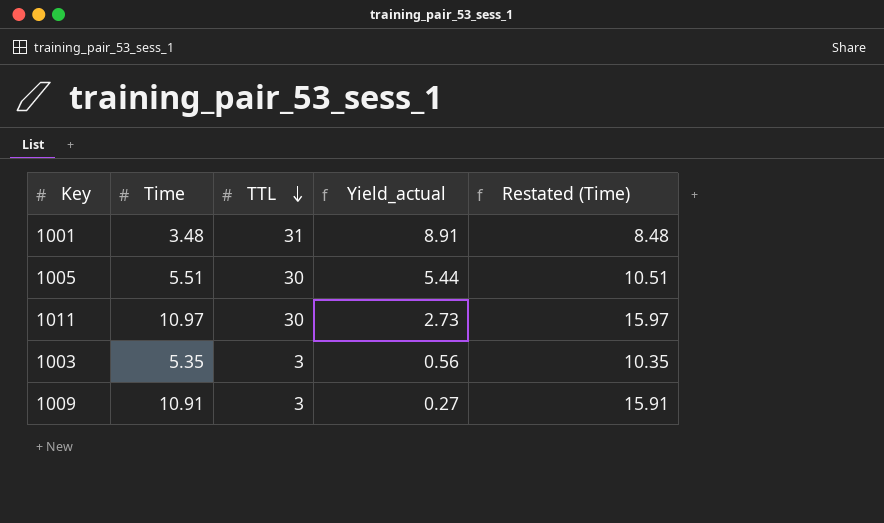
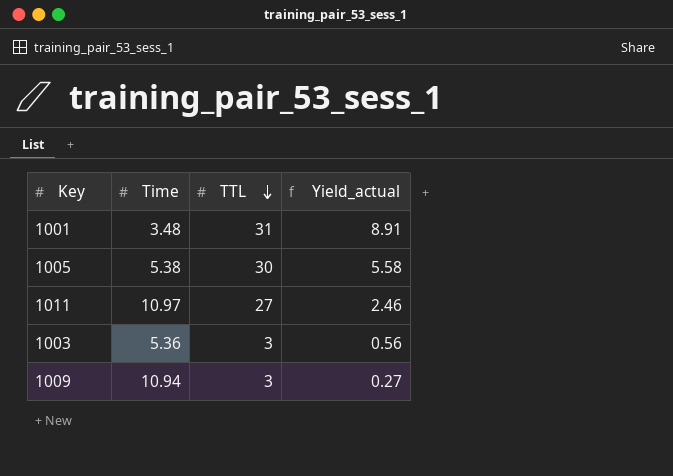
column Restated (Time) | formula: [Time] + 5 -> none
1005 | Time: 5.51 -> 5.38
1005 | Yield_actual: 5.44 -> 5.58
1011 | TTL: 30 -> 27
1011 | Yield_actual: 2.73 -> 2.46
1003 | Time: 5.35 -> 5.36
1009 | Time: 10.91 -> 10.94

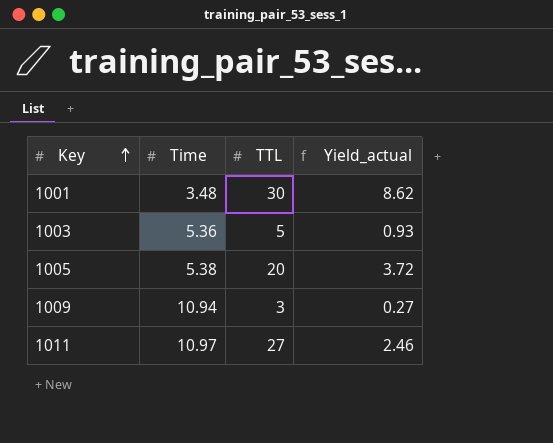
row order: TTL descending -> Key ascending
1001 | TTL: 31 -> 30
1001 | Yield_actual: 8.91 -> 8.62
1003 | TTL: 3 -> 5
1003 | Yield_actual: 0.56 -> 0.93
1005 | TTL: 30 -> 20
1005 | Yield_actual: 5.58 -> 3.72

